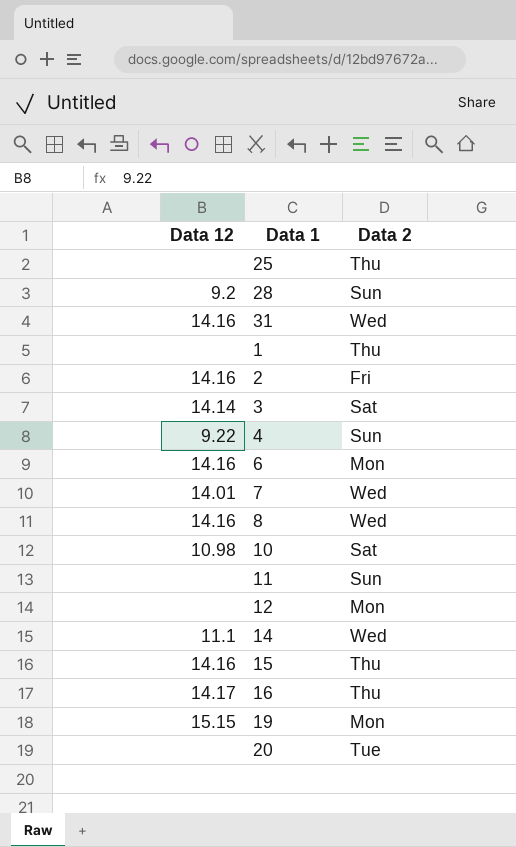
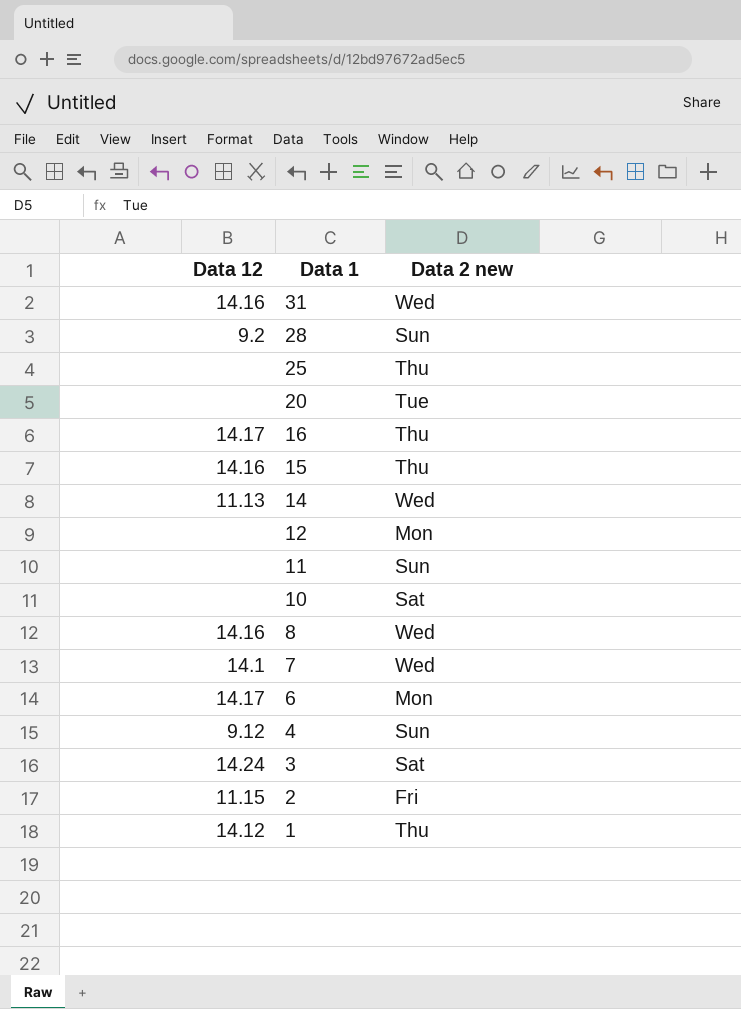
row order: none -> Data 1 descending
column name: Data 2 -> Data 2 new
row 19: 15.15 | Mon -> none
14 | Data 12: 11.1 -> 11.13
10 | Data 12: 10.98 -> none
7 | Data 12: 14.01 -> 14.1
6 | Data 12: 14.16 -> 14.17
4 | Data 12: 9.22 -> 9.12
3 | Data 12: 14.14 -> 14.24
2 | Data 12: 14.16 -> 11.15
1 | Data 12: none -> 14.12

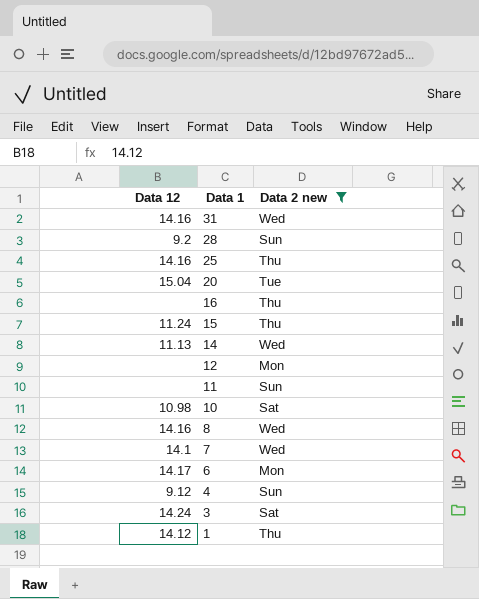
filter: none -> Data 2 new != Fri
25 | Data 12: none -> 14.16
20 | Data 12: none -> 15.04
16 | Data 12: 14.17 -> none
15 | Data 12: 14.16 -> 11.24
10 | Data 12: none -> 10.98

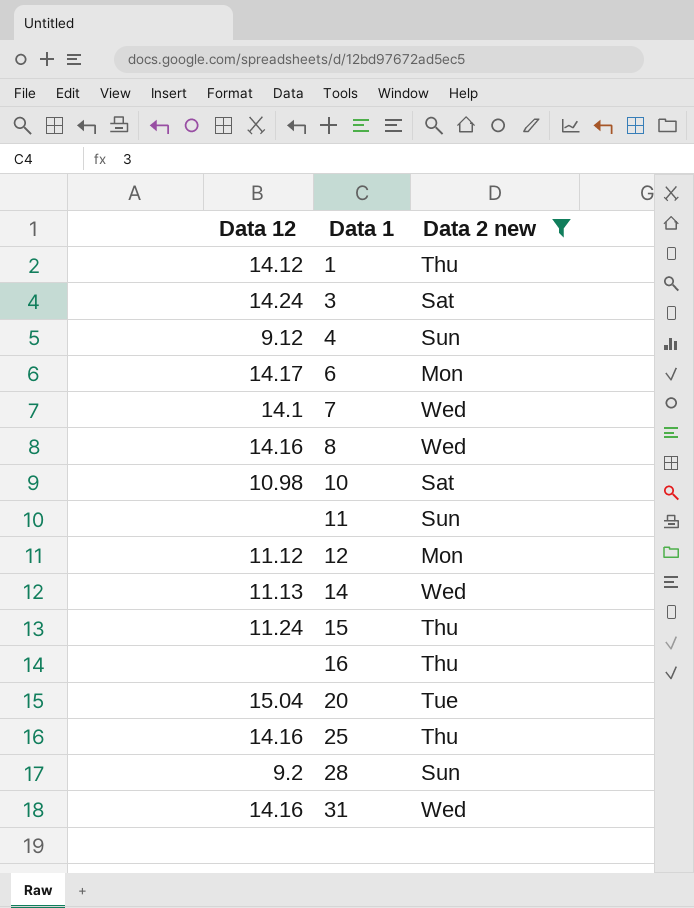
row order: Data 1 descending -> Data 1 ascending
12 | Data 12: none -> 11.12

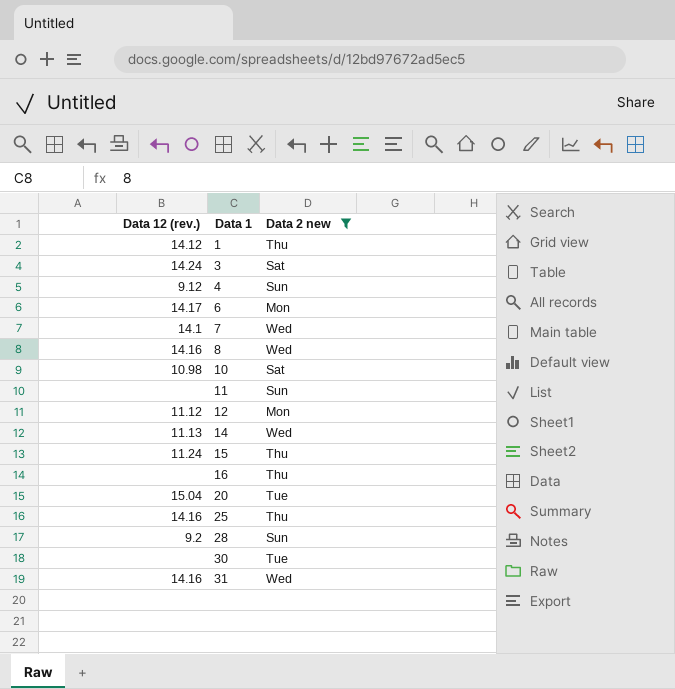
column name: Data 12 -> Data 12 (rev.)
row 30: none -> none | Tue

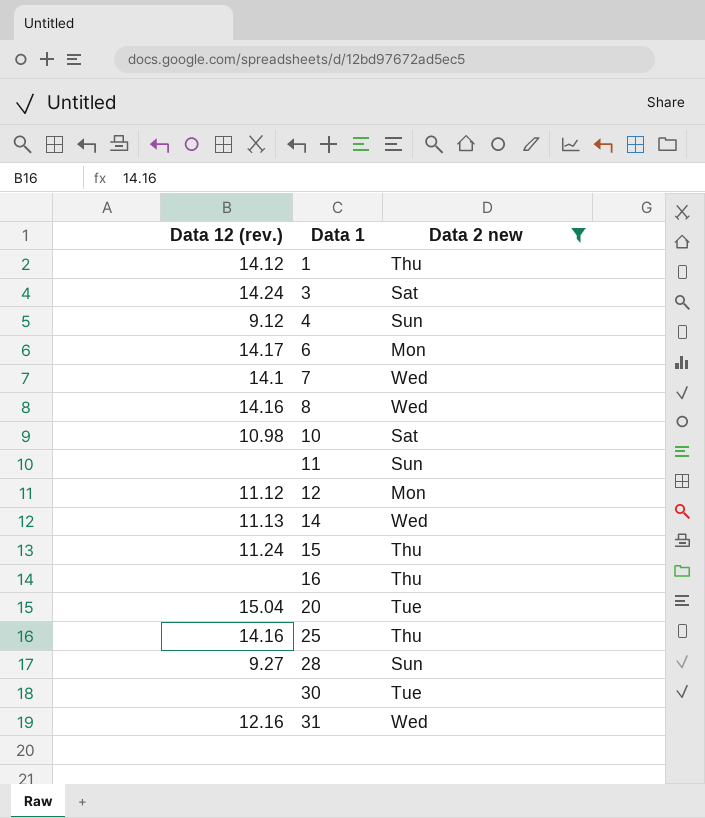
28 | Data 12 (rev.): 9.2 -> 9.27
31 | Data 12 (rev.): 14.16 -> 12.16

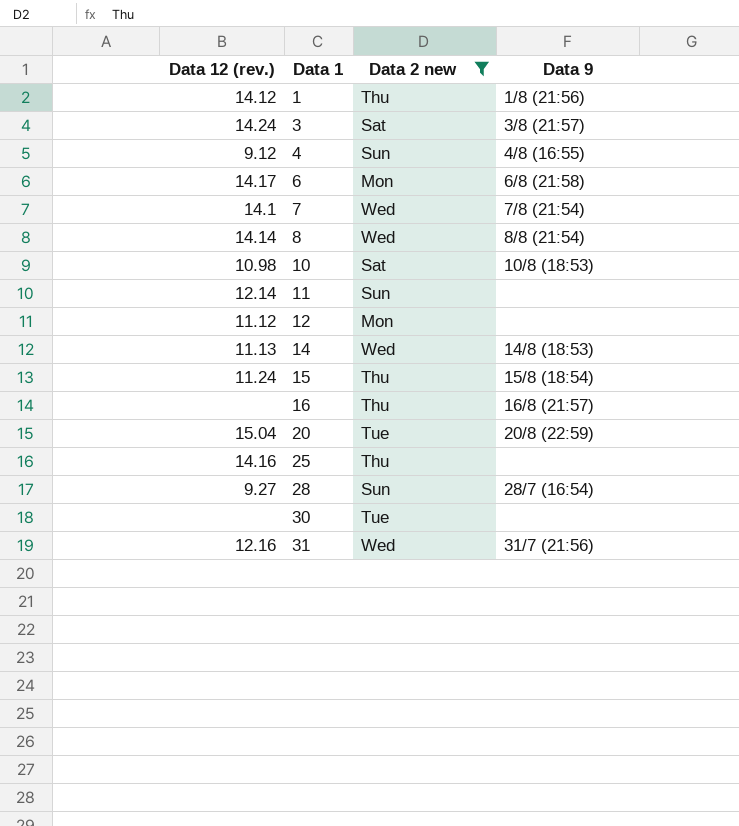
column Data 9 | position: none -> 4
8 | Data 12 (rev.): 14.16 -> 14.14
11 | Data 12 (rev.): none -> 12.14

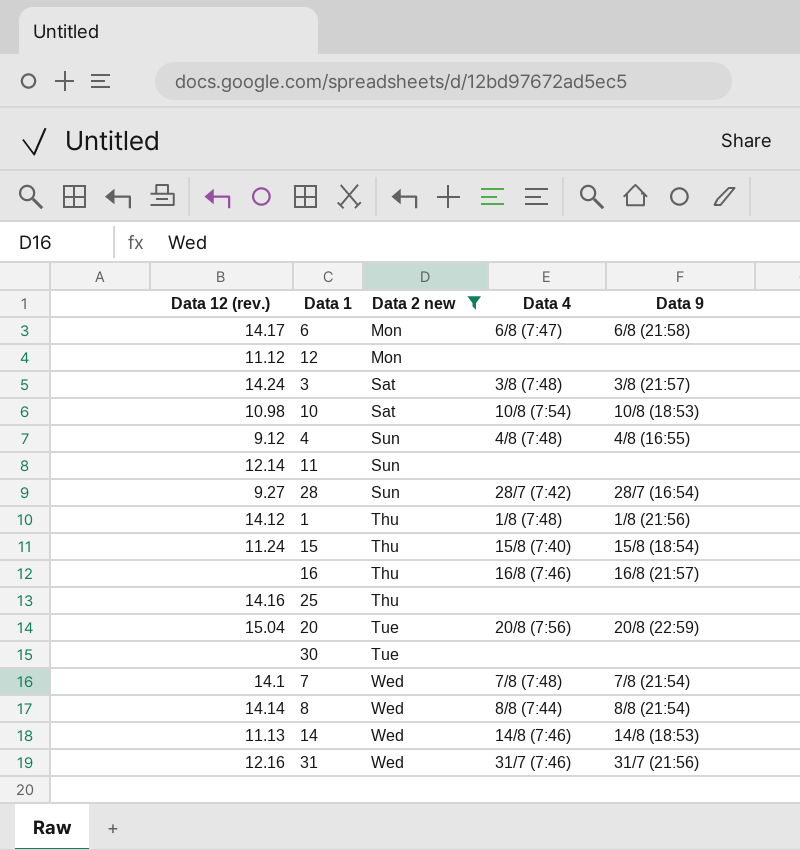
row order: Data 1 ascending -> Data 2 new ascending
column Data 4 | position: none -> 4

